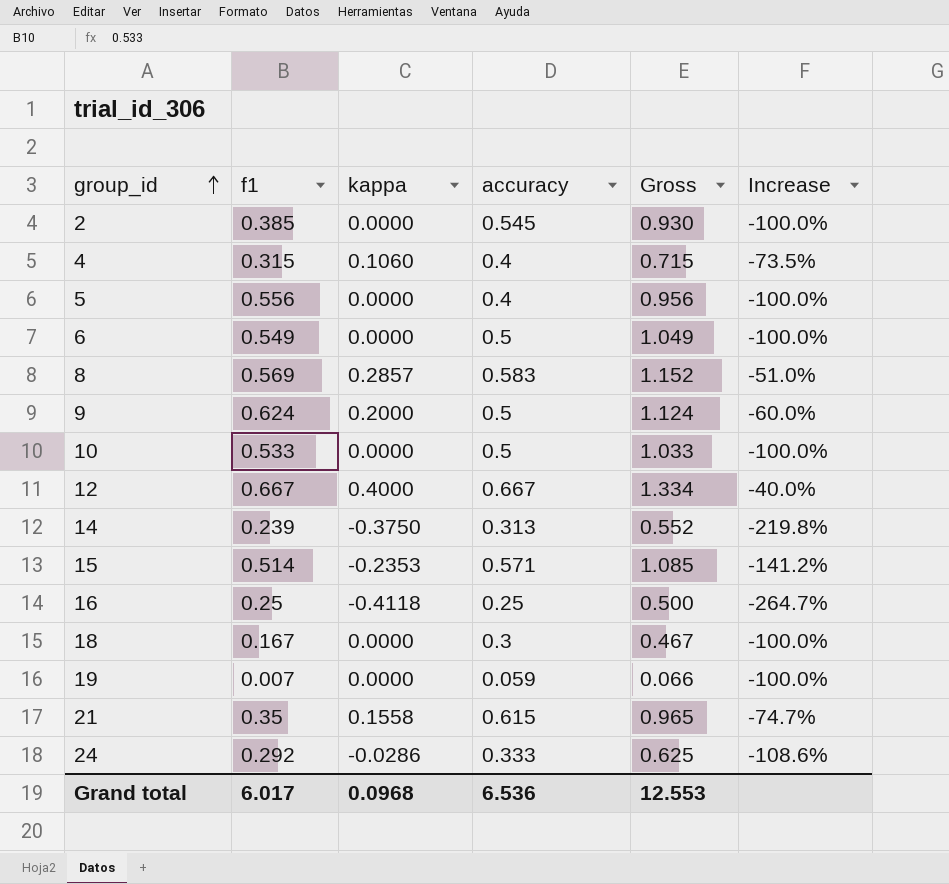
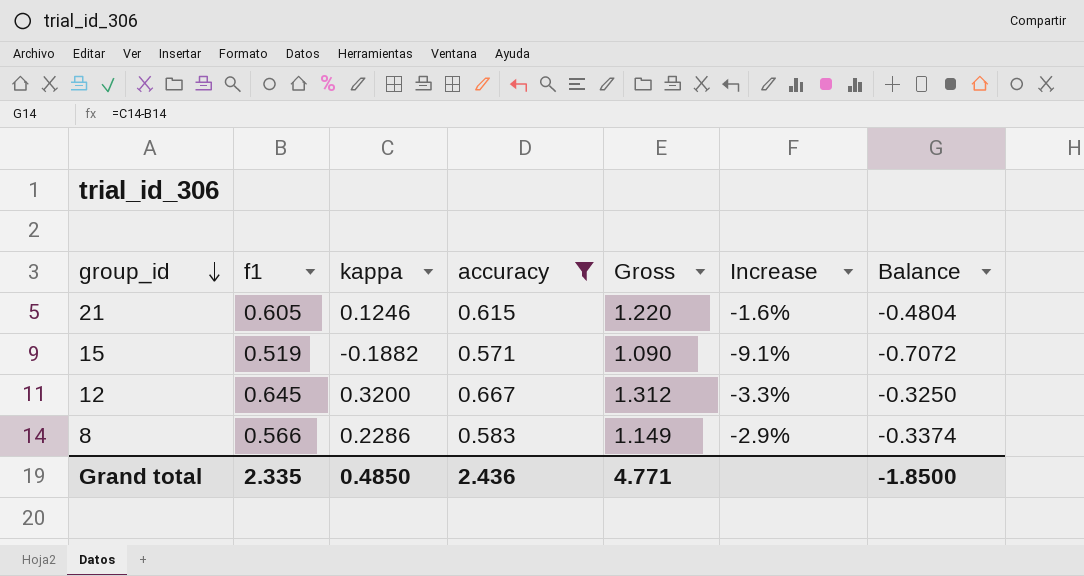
filter: none -> accuracy >= 0.571
row order: group_id ascending -> group_id descending
column Increase | formula: ([kappa] - [accuracy]) / [accuracy] -> ([f1] - [accuracy]) / [accuracy]
column Balance | formula: none -> [kappa] - [f1]
21 | f1: 0.35 -> 0.605
21 | kappa: 0.1558 -> 0.1246
21 | Gross: 0.965 -> 1.220
15 | f1: 0.514 -> 0.519
15 | kappa: -0.2353 -> -0.1882
15 | Gross: 1.085 -> 1.090
12 | f1: 0.667 -> 0.645
12 | kappa: 0.4000 -> 0.3200
12 | Gross: 1.334 -> 1.312
8 | f1: 0.569 -> 0.566
8 | kappa: 0.2857 -> 0.2286
8 | Gross: 1.152 -> 1.149
Grand total | f1: 6.017 -> 2.335
Grand total | kappa: 0.0968 -> 0.4850
Grand total | accuracy: 6.536 -> 2.436
Grand total | Gross: 12.553 -> 4.771

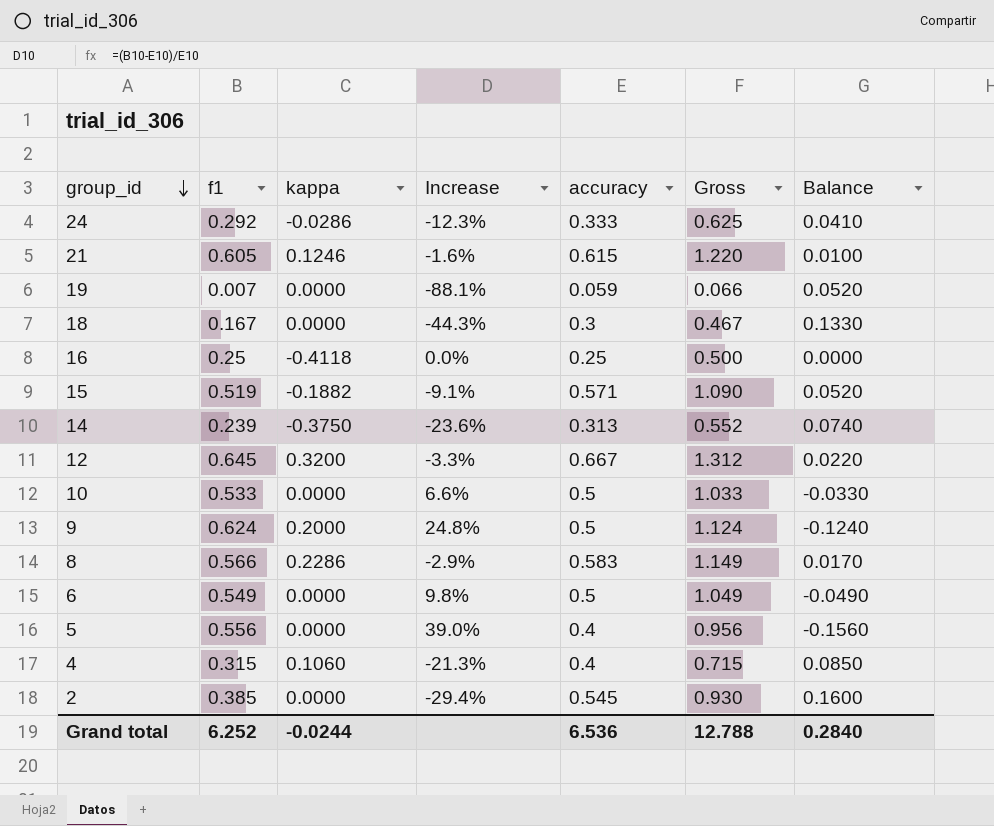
filter: accuracy >= 0.571 -> none
column Increase | position: 6 -> 4
column Balance | formula: [kappa] - [f1] -> [accuracy] - [f1]
Grand total | f1: 2.335 -> 6.252
Grand total | kappa: 0.4850 -> -0.0244
Grand total | accuracy: 2.436 -> 6.536
Grand total | Gross: 4.771 -> 12.788
Grand total | Balance: -1.8500 -> 0.2840

